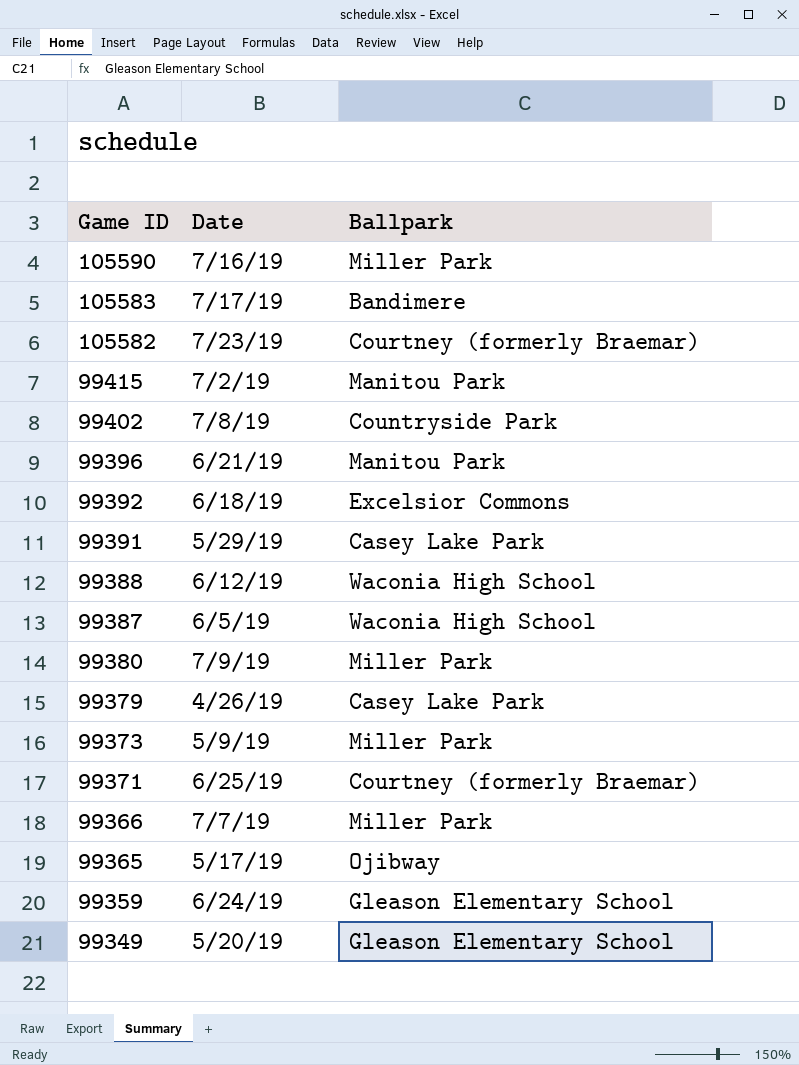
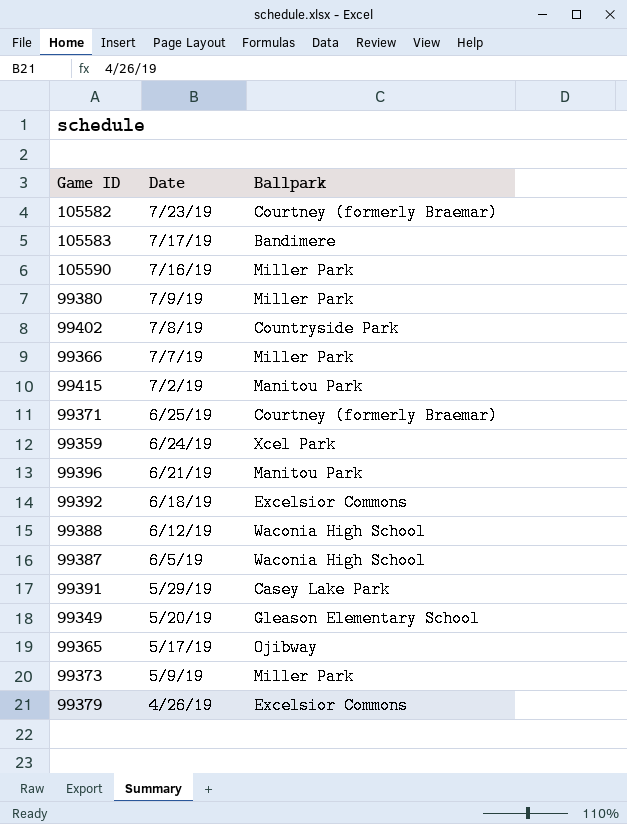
row order: Game ID descending -> Date descending
99359 | Ballpark: Gleason Elementary School -> Xcel Park
99379 | Ballpark: Casey Lake Park -> Excelsior Commons

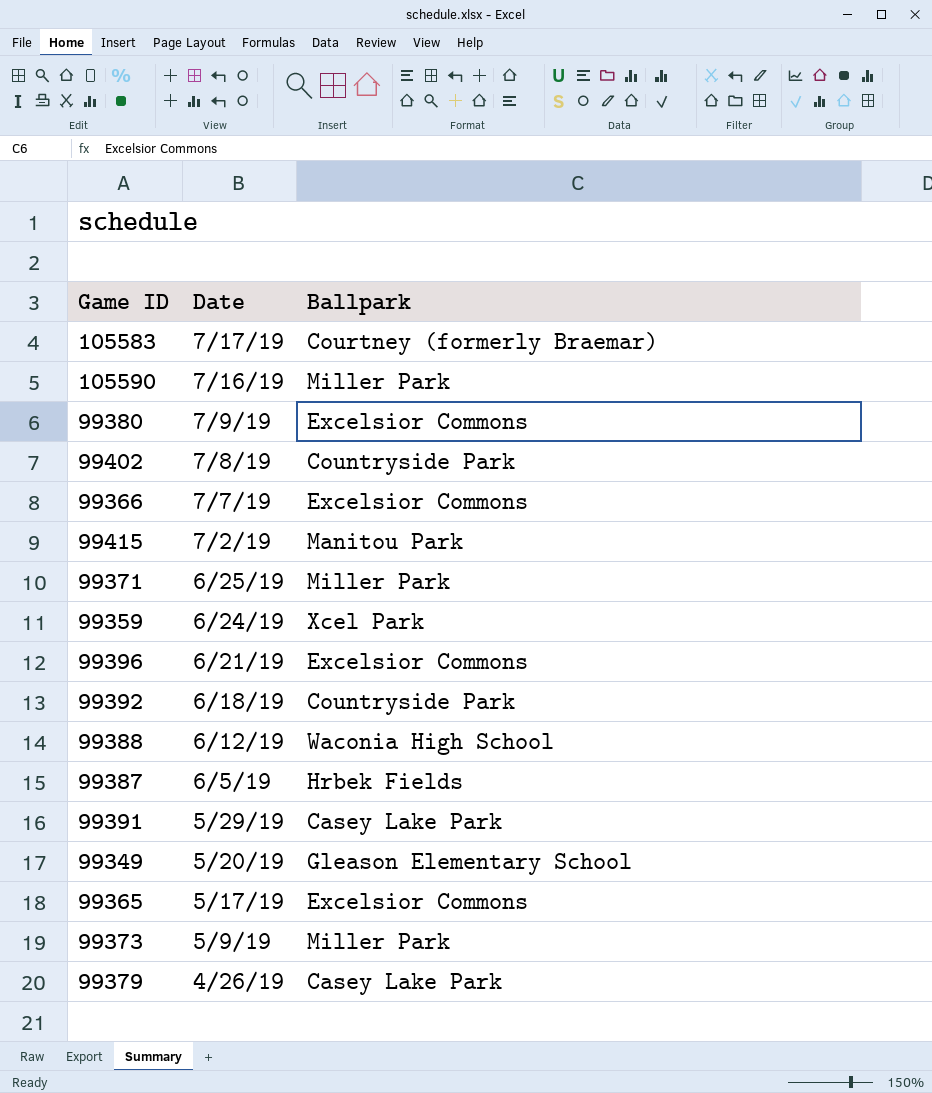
row 105582: 7/23/19 | Courtney (formerly Braemar) -> none
105583 | Ballpark: Bandimere -> Courtney (formerly Braemar)
99380 | Ballpark: Miller Park -> Excelsior Commons
99366 | Ballpark: Miller Park -> Excelsior Commons
99371 | Ballpark: Courtney (formerly Braemar) -> Miller Park
99396 | Ballpark: Manitou Park -> Excelsior Commons
99392 | Ballpark: Excelsior Commons -> Countryside Park
99387 | Ballpark: Waconia High School -> Hrbek Fields
99365 | Ballpark: Ojibway -> Excelsior Commons
99379 | Ballpark: Excelsior Commons -> Casey Lake Park

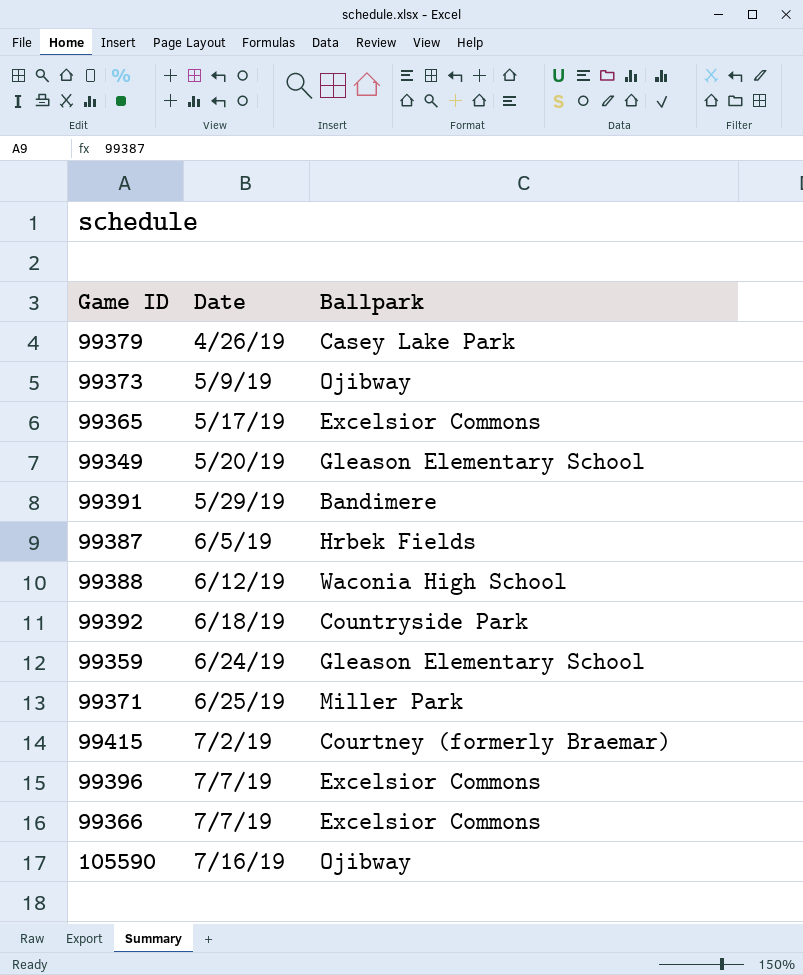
row order: Date descending -> Date ascending
row 105583: 7/17/19 | Courtney (formerly Braemar) -> none
row 99380: 7/9/19 | Excelsior Commons -> none
row 99402: 7/8/19 | Countryside Park -> none
99373 | Ballpark: Miller Park -> Ojibway
99391 | Ballpark: Casey Lake Park -> Bandimere
99359 | Ballpark: Xcel Park -> Gleason Elementary School
99415 | Ballpark: Manitou Park -> Courtney (formerly Braemar)
99396 | Date: 6/21/19 -> 7/7/19
105590 | Ballpark: Miller Park -> Ojibway

